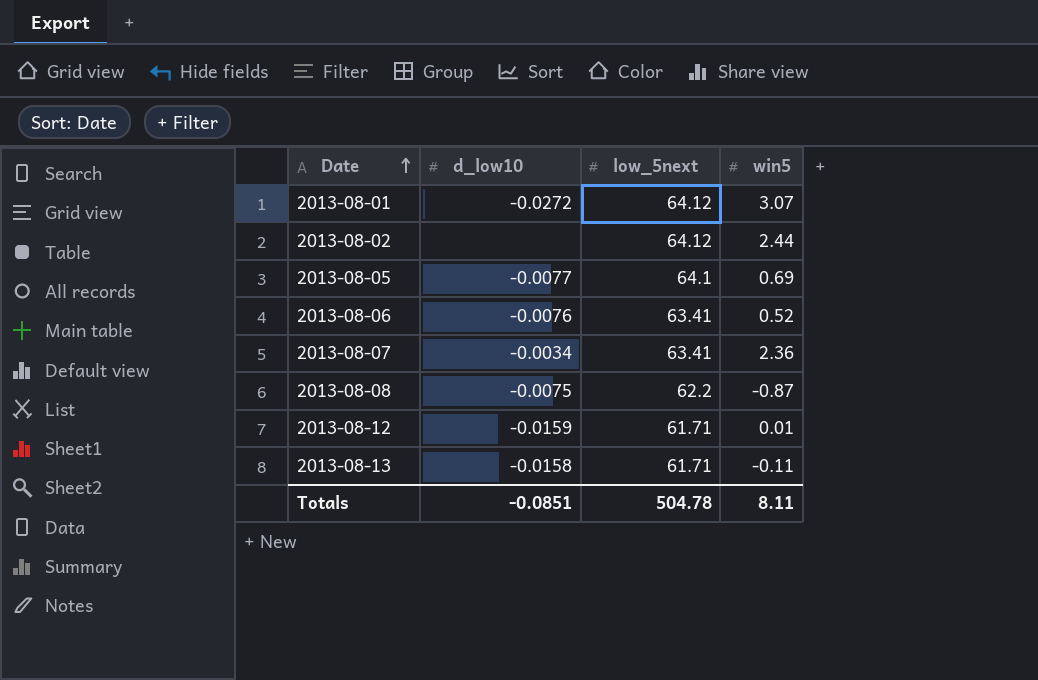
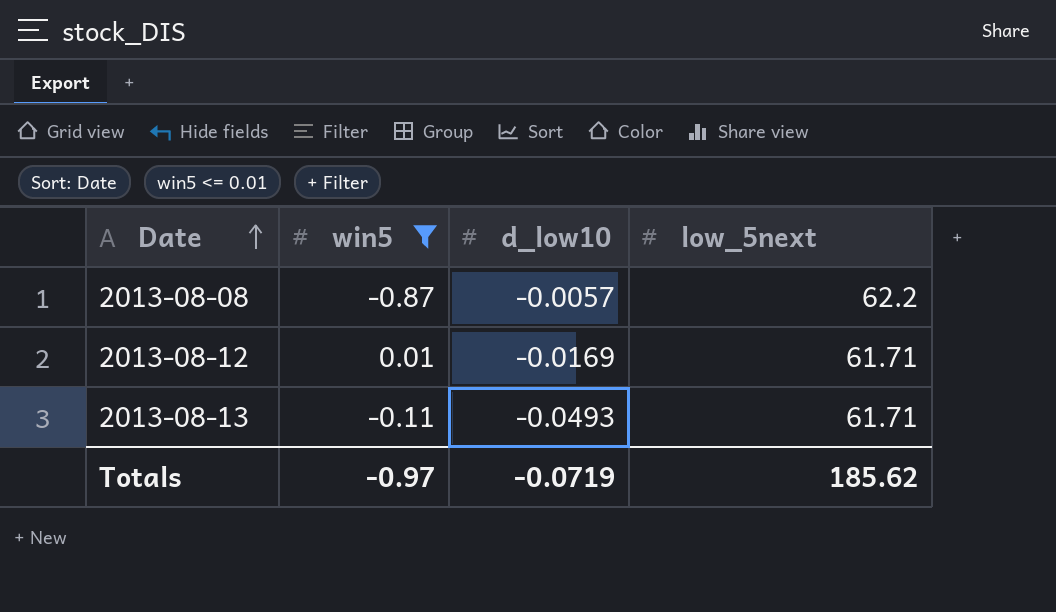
filter: none -> win5 <= 0.01
column win5 | position: 4 -> 2
2013-08-08 | d_low10: -0.0075 -> -0.0057
2013-08-12 | d_low10: -0.0159 -> -0.0169
2013-08-13 | d_low10: -0.0158 -> -0.0493
Totals | win5: 8.11 -> -0.97
Totals | d_low10: -0.0851 -> -0.0719
Totals | low_5next: 504.78 -> 185.62

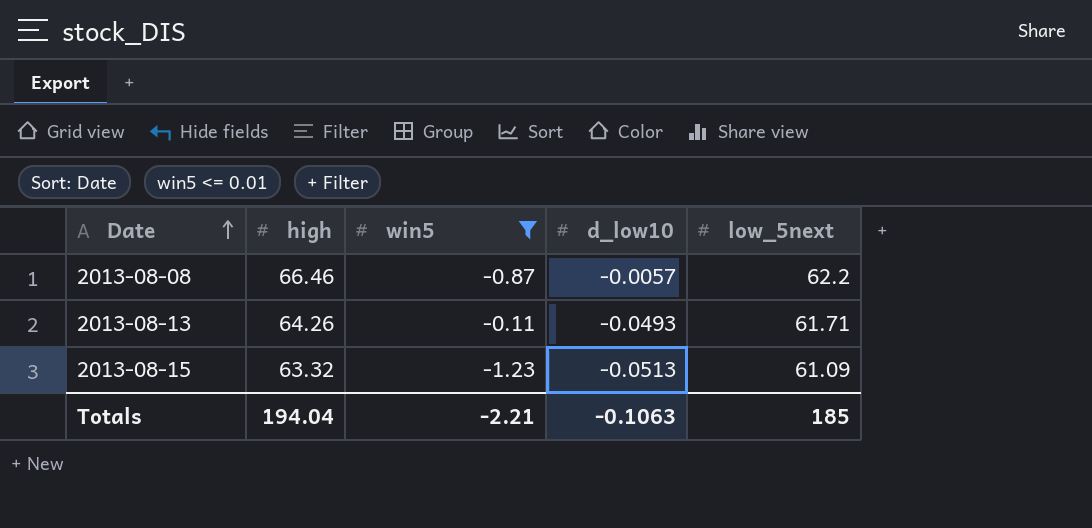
column high | position: none -> 2
row 2013-08-12: 0.01 | -0.0169 | 61.71 -> none
row 2013-08-15: none -> 63.32 | -1.23 | -0.0513 | 61.09
Totals | win5: -0.97 -> -2.21
Totals | d_low10: -0.0719 -> -0.1063
Totals | low_5next: 185.62 -> 185

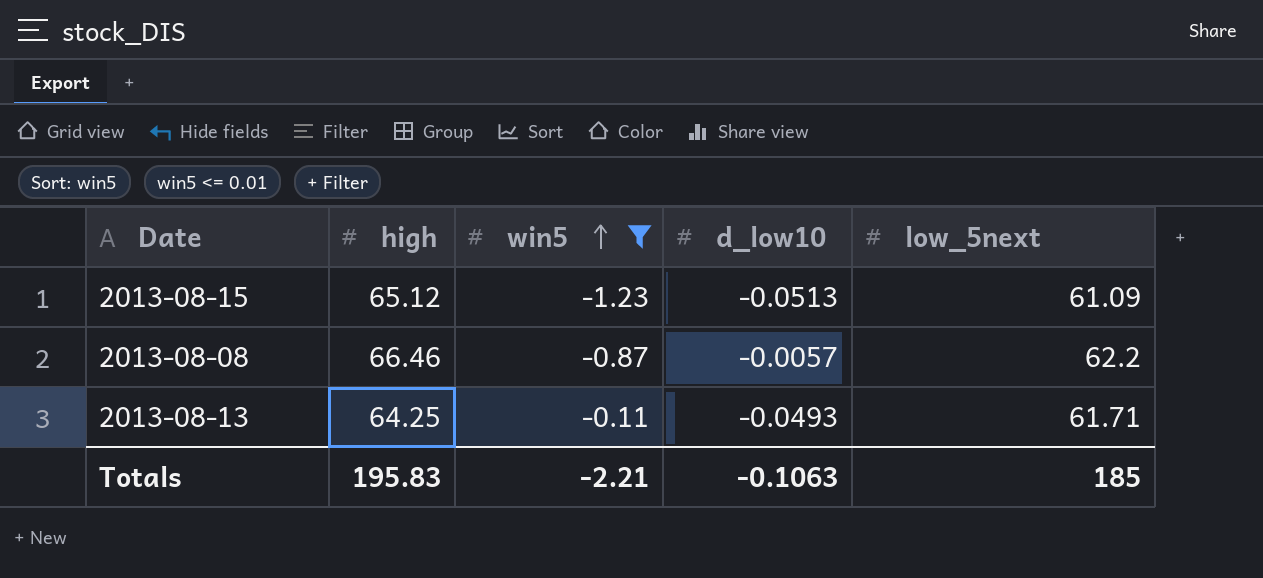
row order: Date ascending -> win5 ascending
2013-08-15 | high: 63.32 -> 65.12
2013-08-13 | high: 64.26 -> 64.25
Totals | high: 194.04 -> 195.83

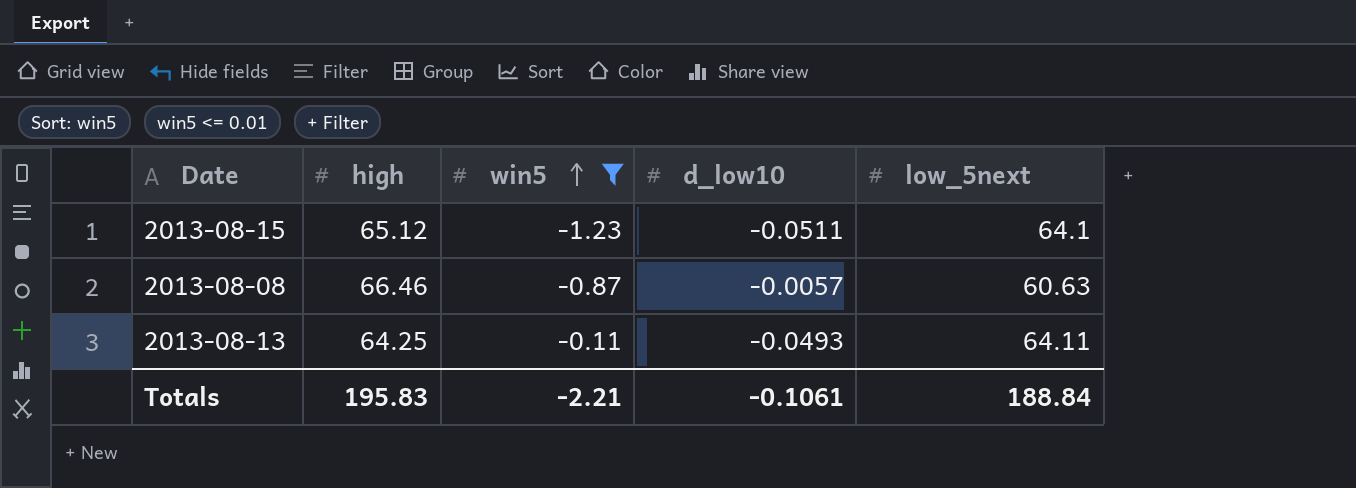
2013-08-15 | d_low10: -0.0513 -> -0.0511
2013-08-15 | low_5next: 61.09 -> 64.1
2013-08-08 | low_5next: 62.2 -> 60.63
2013-08-13 | low_5next: 61.71 -> 64.11
Totals | d_low10: -0.1063 -> -0.1061
Totals | low_5next: 185 -> 188.84

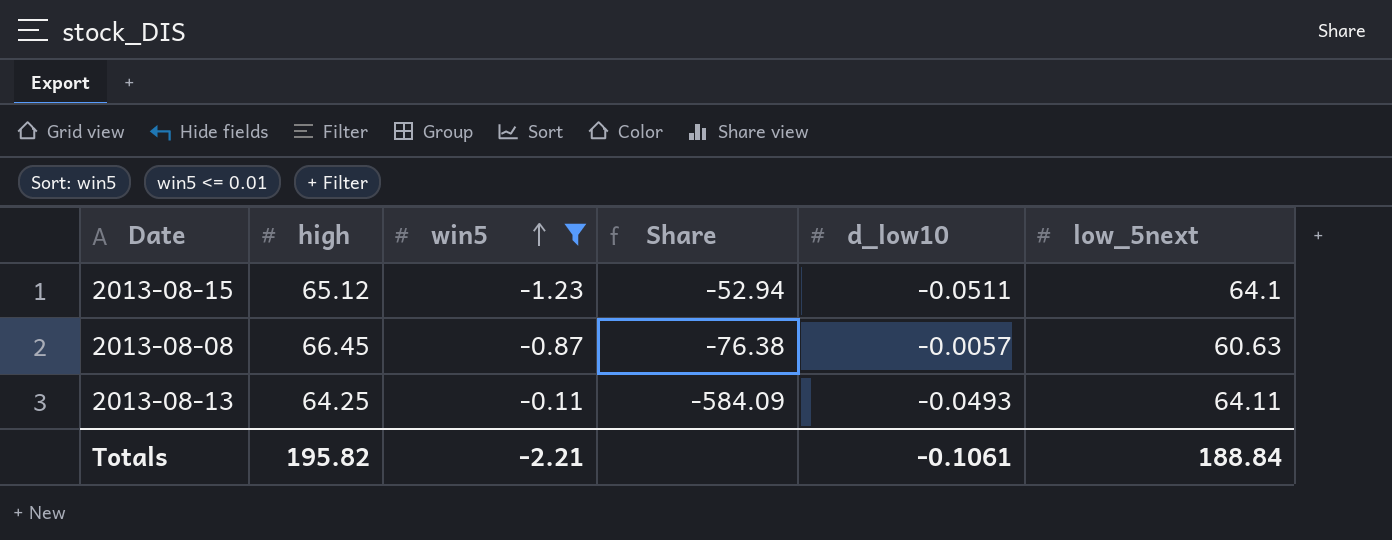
column Share | formula: none -> [high] / [win5]
2013-08-08 | high: 66.46 -> 66.45
Totals | high: 195.83 -> 195.82

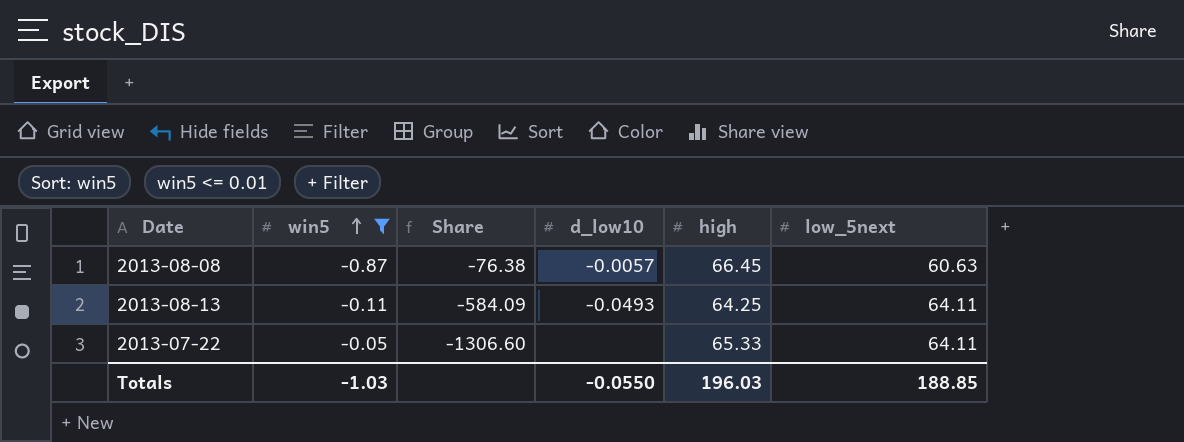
column high | position: 2 -> 5
row 2013-08-15: 65.12 | -1.23 | -52.94 | -0.0511 | 64.1 -> none
row 2013-07-22: none -> -0.05 | -1306.60 | none | 65.33 | 64.11
Totals | win5: -2.21 -> -1.03
Totals | d_low10: -0.1061 -> -0.0550
Totals | high: 195.82 -> 196.03
Totals | low_5next: 188.84 -> 188.85

